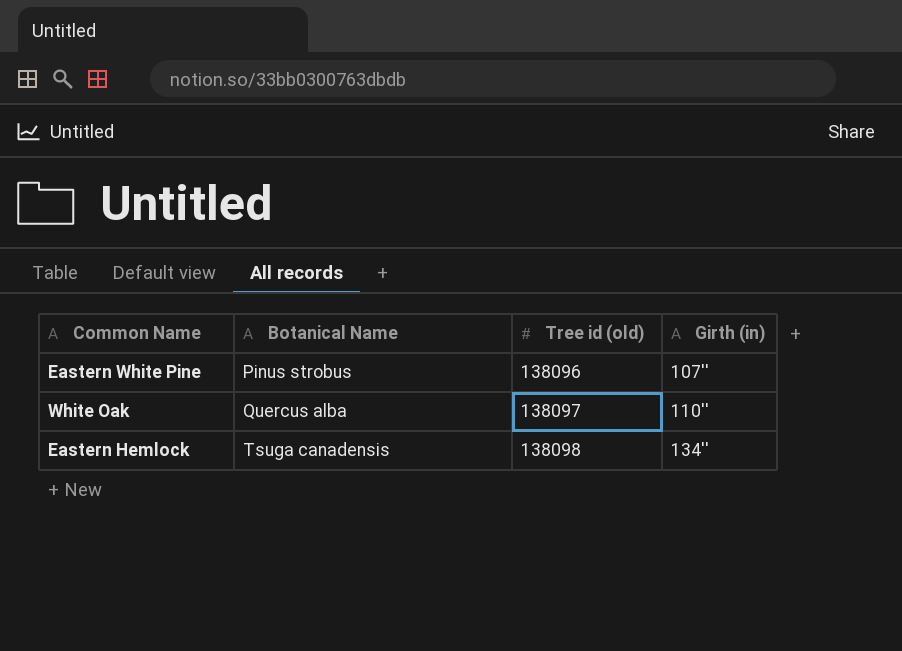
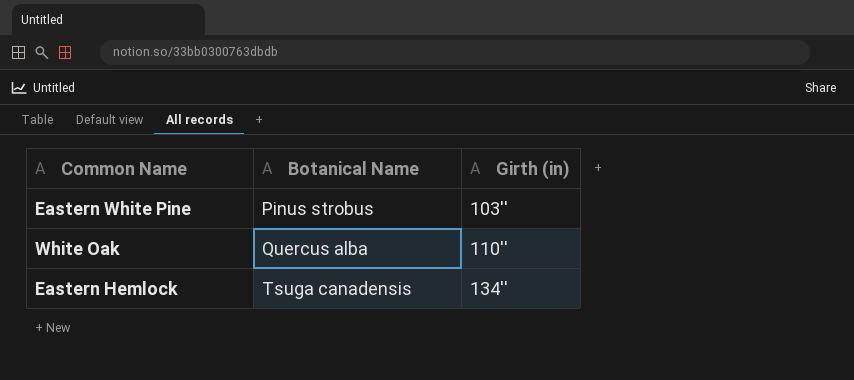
column Tree id (old) | position: 3 -> none
Eastern White Pine | Girth (in): 107'' -> 103''

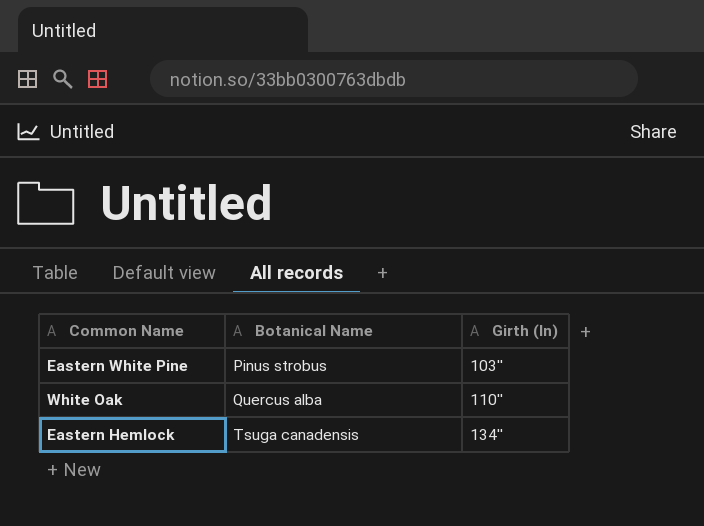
column name: Girth (in) -> Girth (In)

